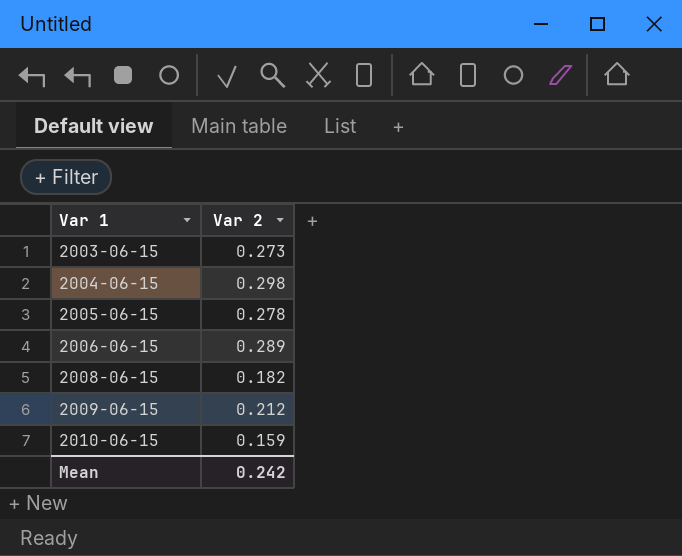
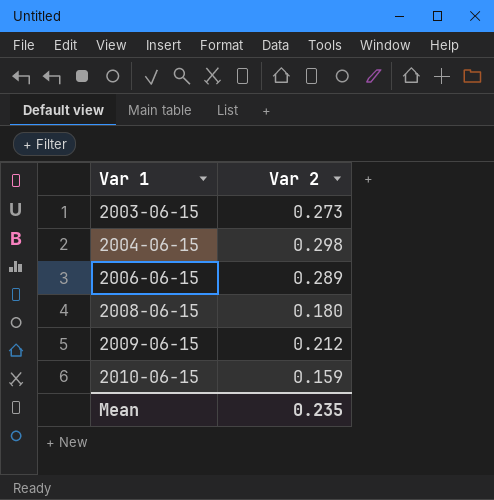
row 2005-06-15: 0.278 -> none
2008-06-15 | Var 2: 0.182 -> 0.180
Mean | Var 2: 0.242 -> 0.235

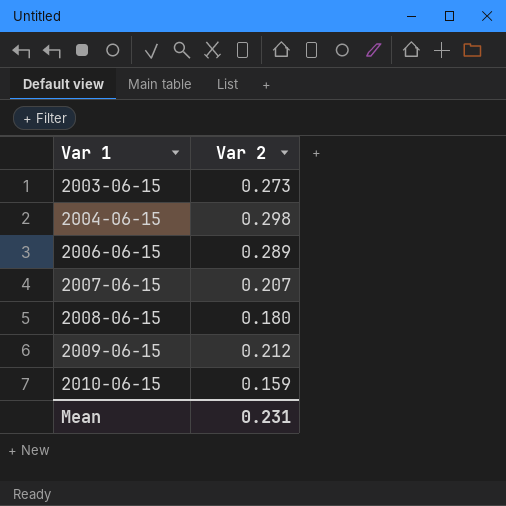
row 2007-06-15: none -> 0.207
Mean | Var 2: 0.235 -> 0.231

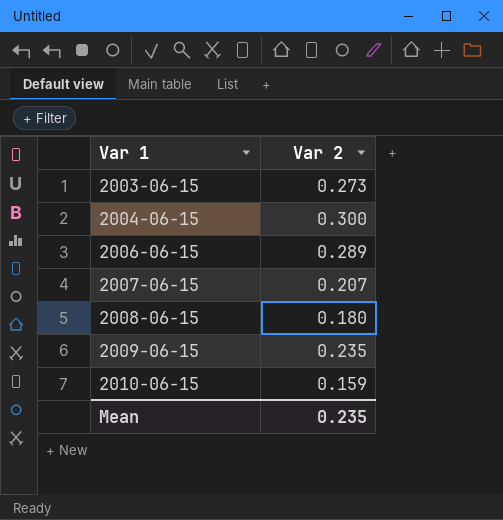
2004-06-15 | Var 2: 0.298 -> 0.300
2009-06-15 | Var 2: 0.212 -> 0.235
Mean | Var 2: 0.231 -> 0.235

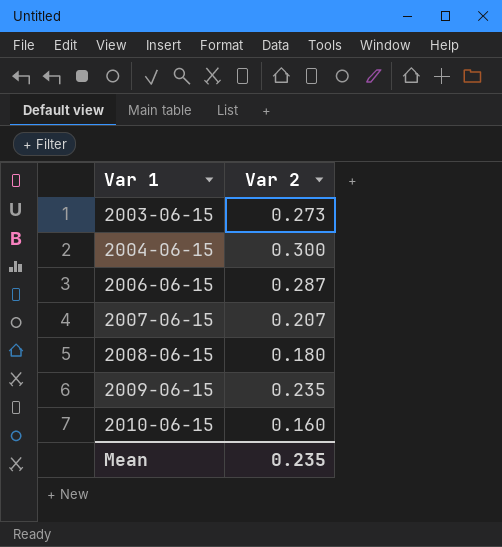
2006-06-15 | Var 2: 0.289 -> 0.287
2010-06-15 | Var 2: 0.159 -> 0.160

